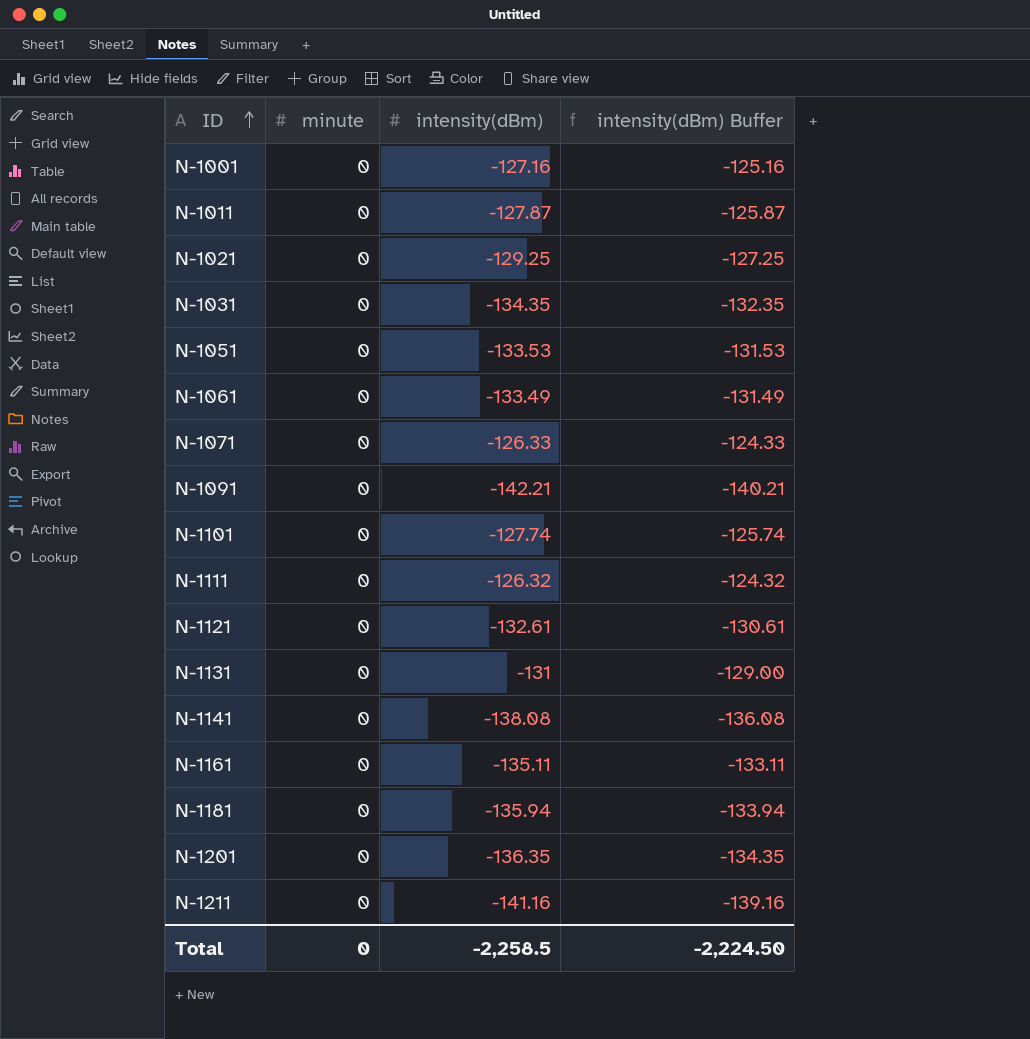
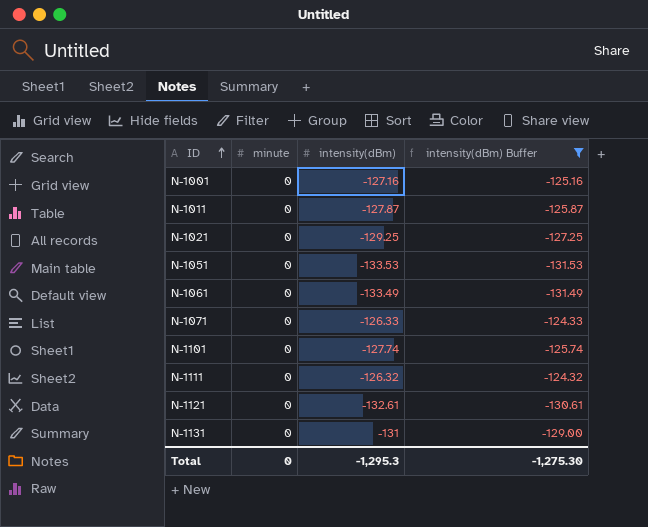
filter: none -> intensity(dBm) Buffer >= -131.53
Total | intensity(dBm): -2,258.5 -> -1,295.3
Total | intensity(dBm) Buffer: -2,224.50 -> -1,275.30

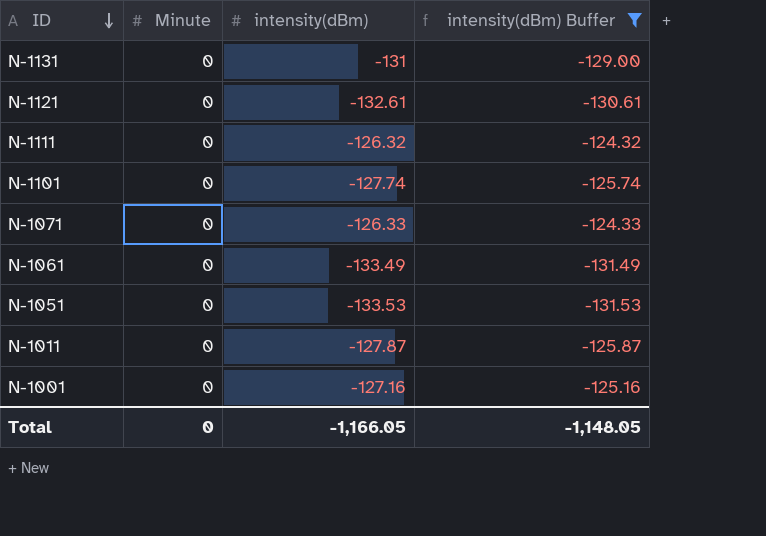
row order: ID ascending -> ID descending
column name: minute -> Minute
row N-1021: 0 | -129.25 | -127.25 -> none
Total | intensity(dBm): -1,295.3 -> -1,166.05
Total | intensity(dBm) Buffer: -1,275.30 -> -1,148.05

